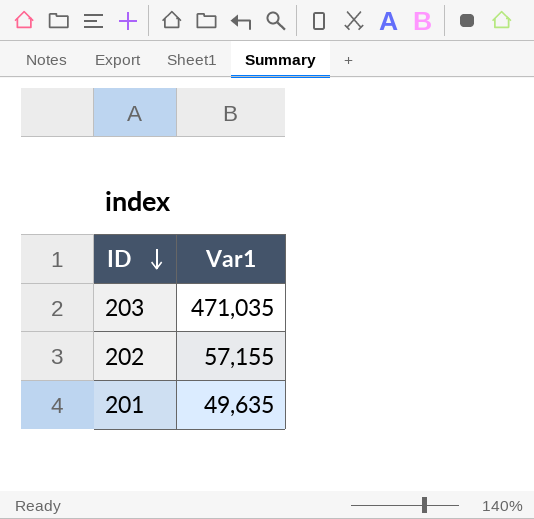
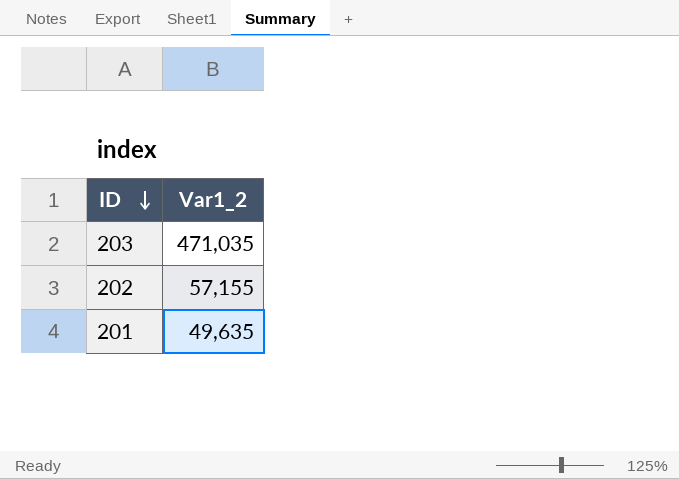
column name: Var1 -> Var1_2

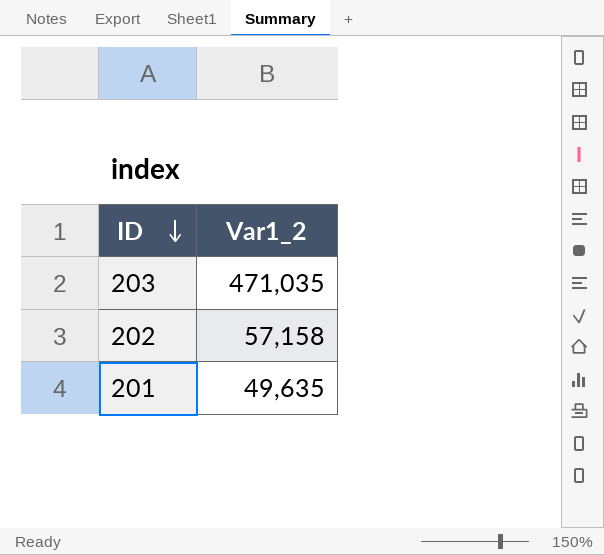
202 | Var1_2: 57,155 -> 57,158

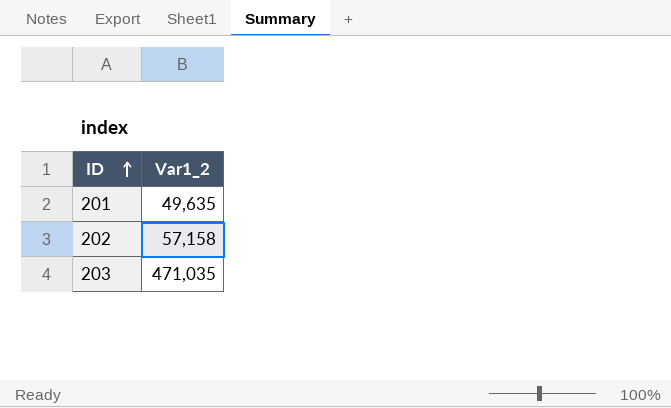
row order: ID descending -> ID ascending

